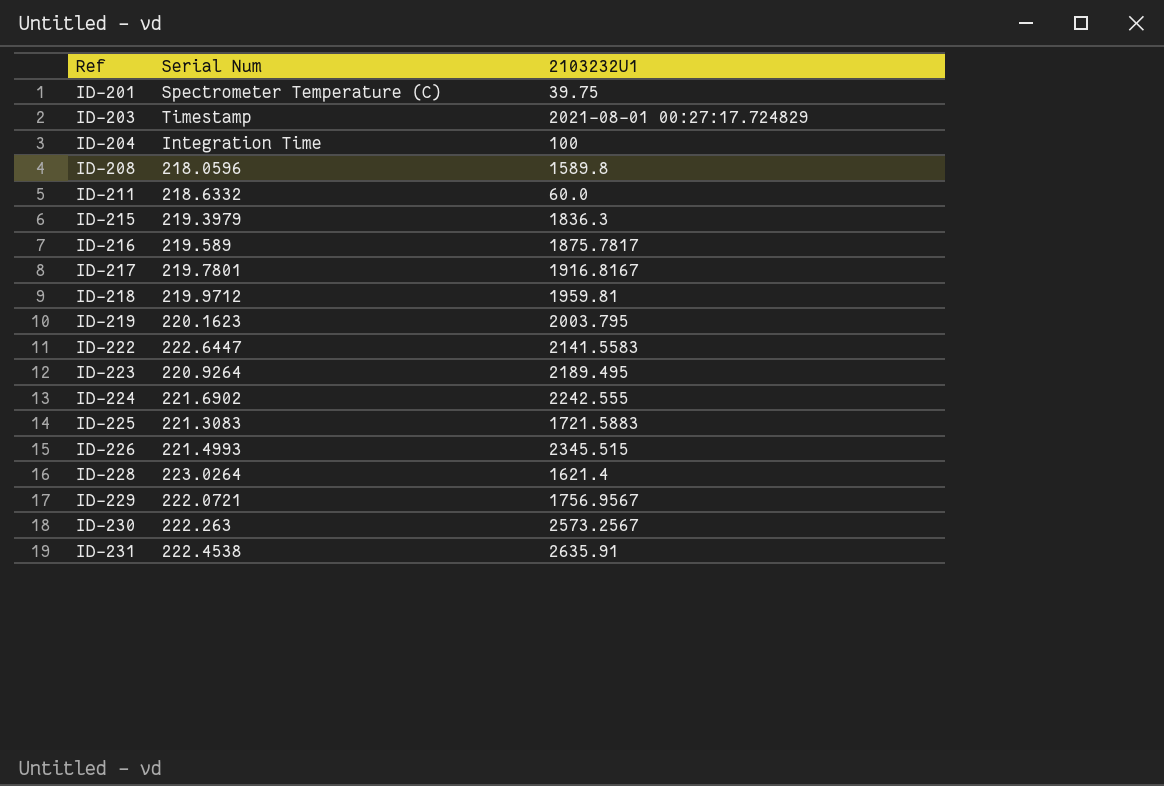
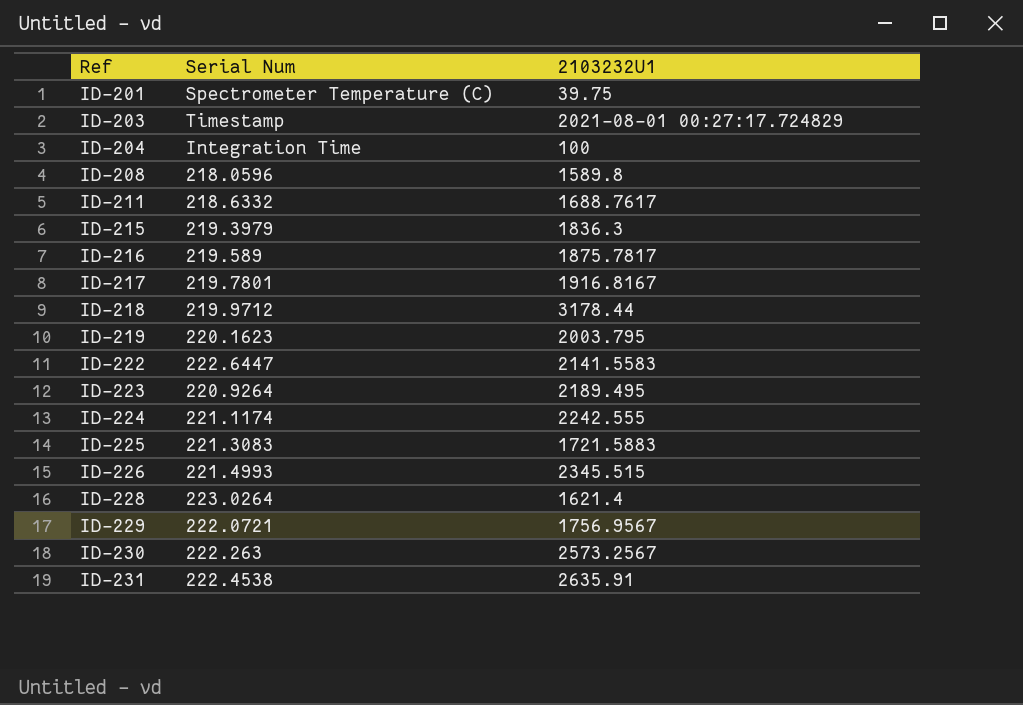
ID-211 | 2103232U1: 60.0 -> 1688.7617
ID-218 | 2103232U1: 1959.81 -> 3178.44
ID-224 | Serial Num: 221.6902 -> 221.1174

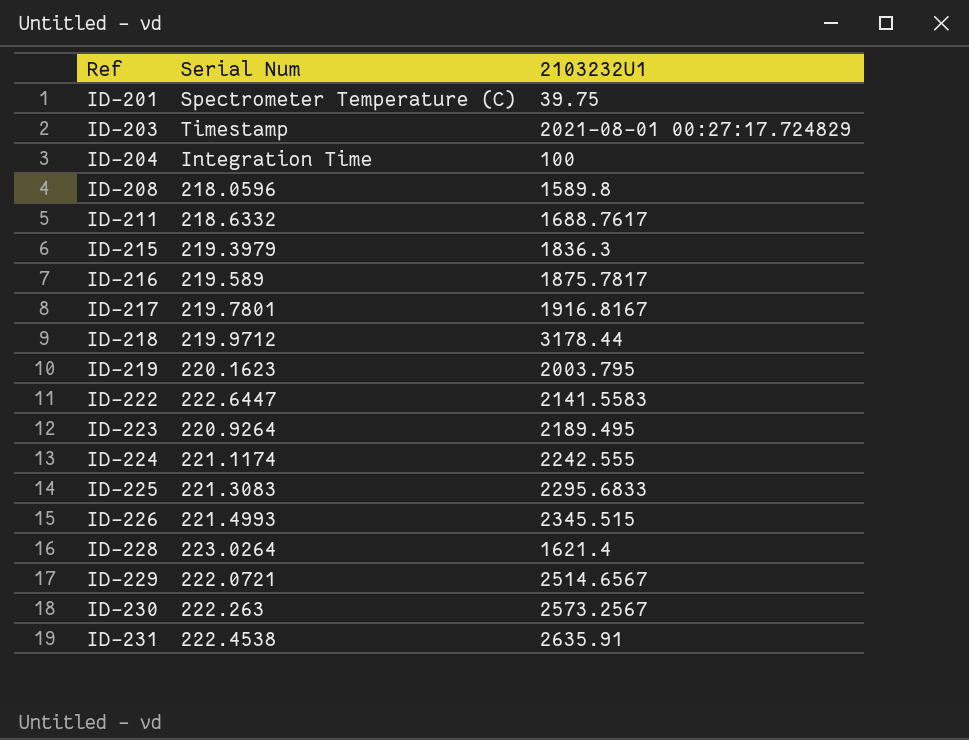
ID-225 | 2103232U1: 1721.5883 -> 2295.6833
ID-229 | 2103232U1: 1756.9567 -> 2514.6567

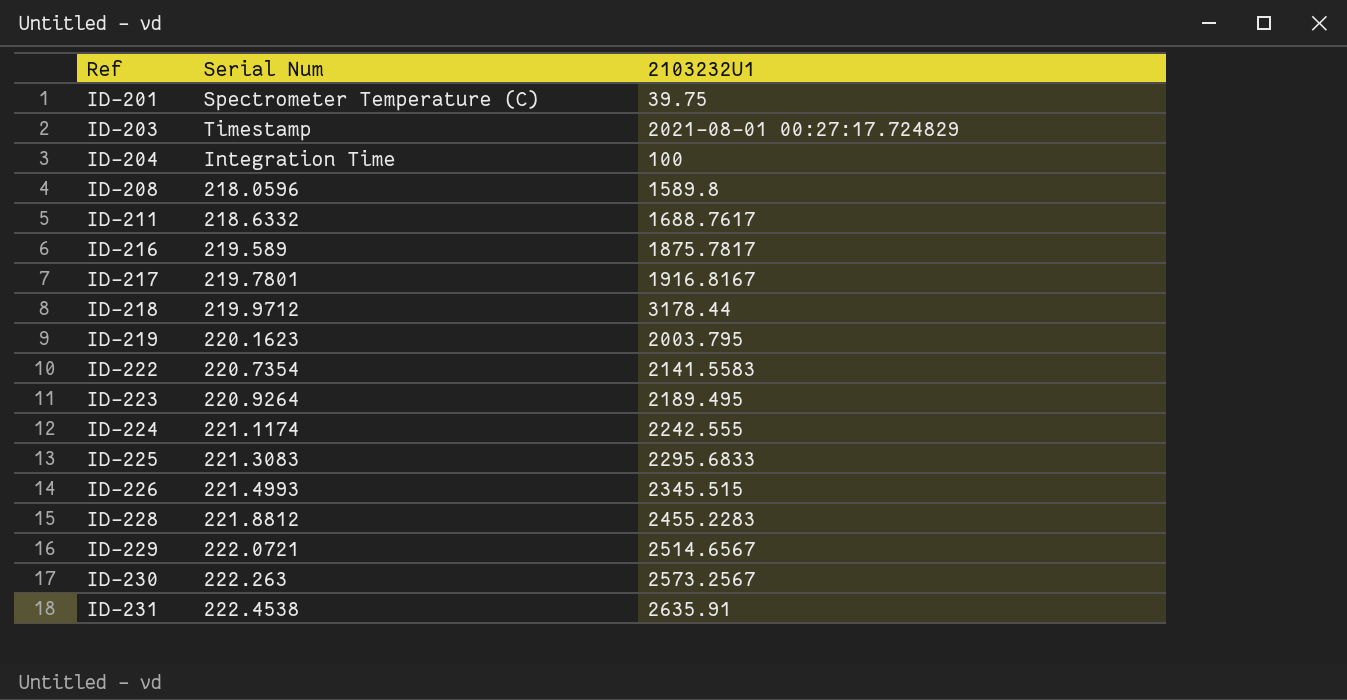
row ID-215: 219.3979 | 1836.3 -> none
ID-222 | Serial Num: 222.6447 -> 220.7354
ID-228 | Serial Num: 223.0264 -> 221.8812
ID-228 | 2103232U1: 1621.4 -> 2455.2283

